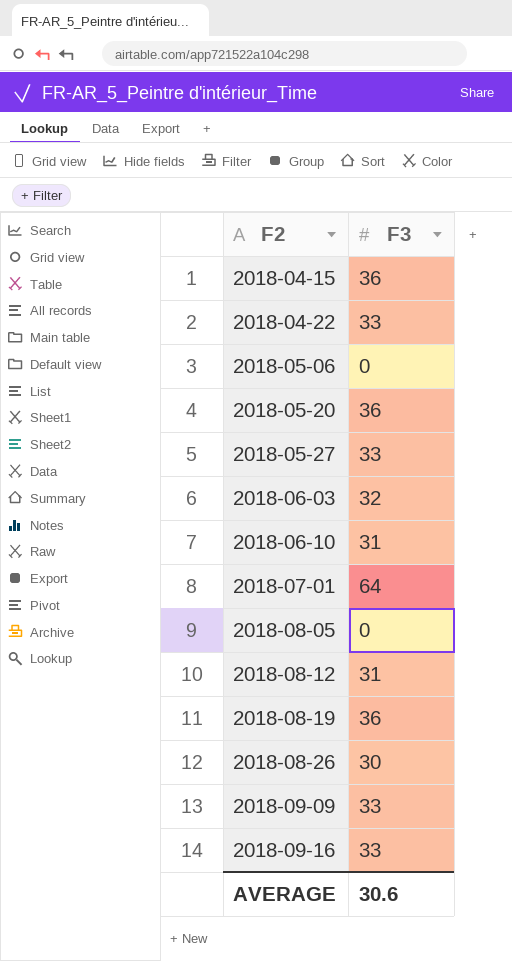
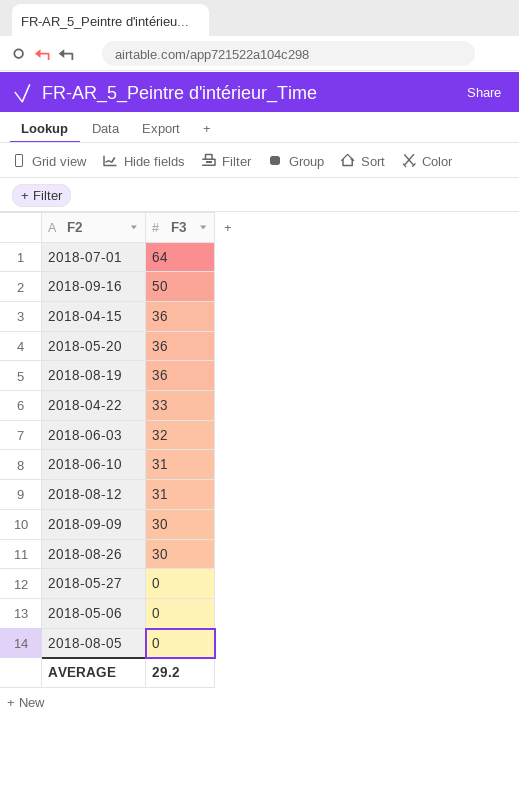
row order: F2 ascending -> F3 descending
2018-09-16 | F3: 33 -> 50
2018-09-09 | F3: 33 -> 30
2018-05-27 | F3: 33 -> 0
AVERAGE | F3: 30.6 -> 29.2

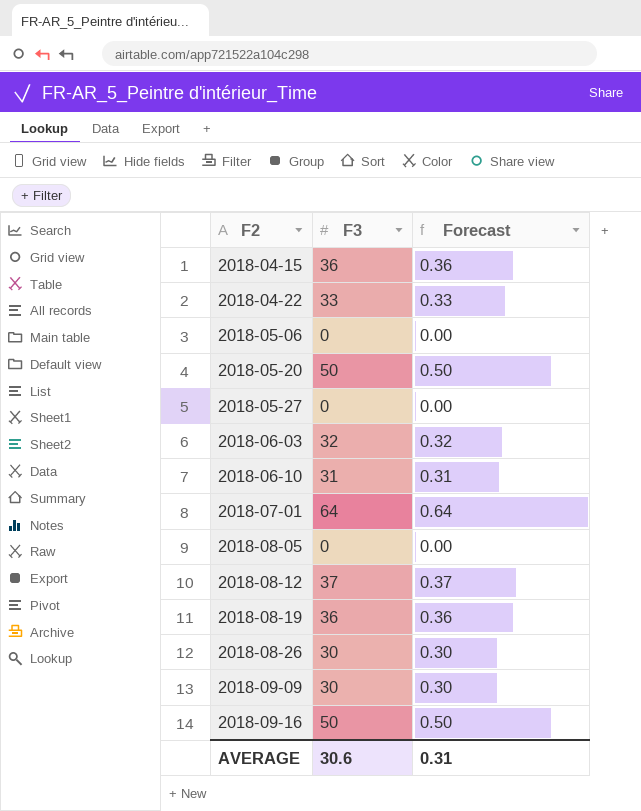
row order: F3 descending -> F2 ascending
column Forecast | formula: none -> [F3] * 0.01
2018-05-20 | F3: 36 -> 50
2018-08-12 | F3: 31 -> 37
AVERAGE | F3: 29.2 -> 30.6

